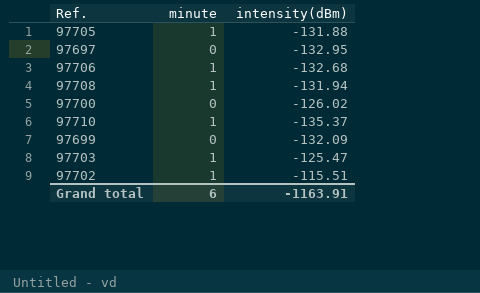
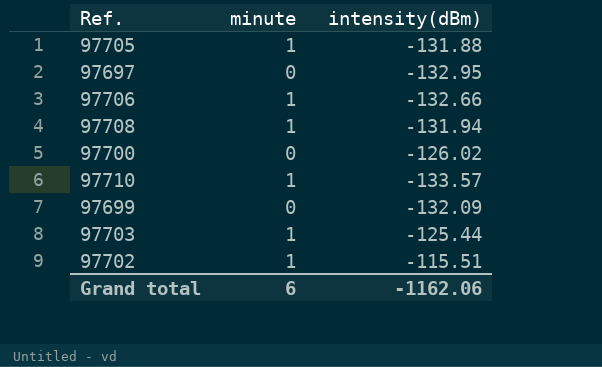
97706 | intensity(dBm): -132.68 -> -132.66
97710 | intensity(dBm): -135.37 -> -133.57
97703 | intensity(dBm): -125.47 -> -125.44
Grand total | intensity(dBm): -1163.91 -> -1162.06

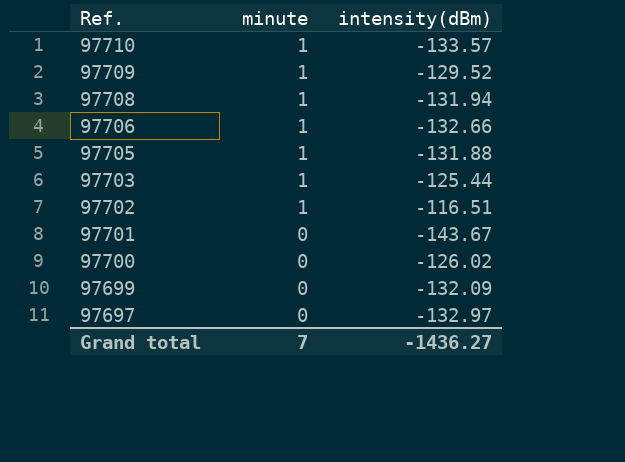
row order: none -> Ref. descending
row 97709: none -> 1 | -129.52
97702 | intensity(dBm): -115.51 -> -116.51
row 97701: none -> 0 | -143.67
97697 | intensity(dBm): -132.95 -> -132.97
Grand total | minute: 6 -> 7
Grand total | intensity(dBm): -1162.06 -> -1436.27

